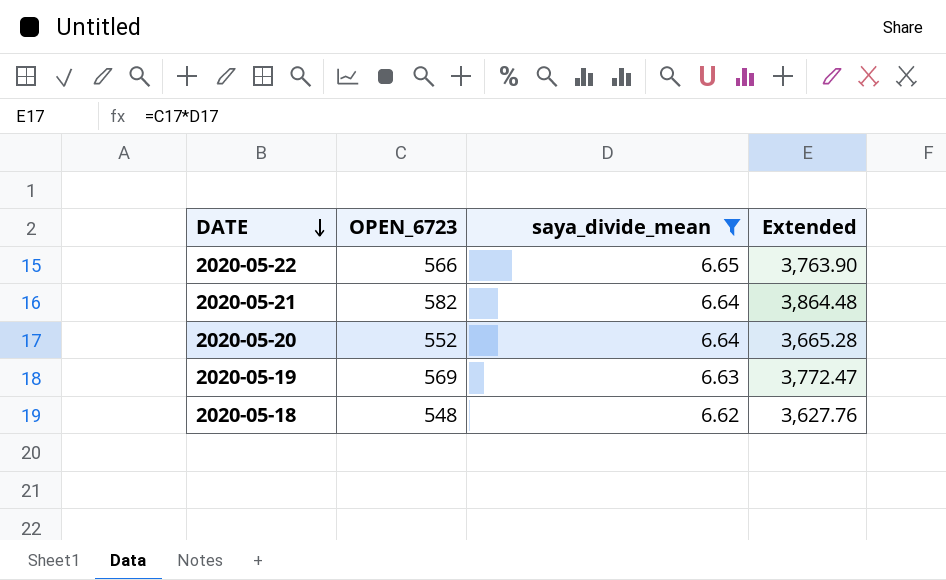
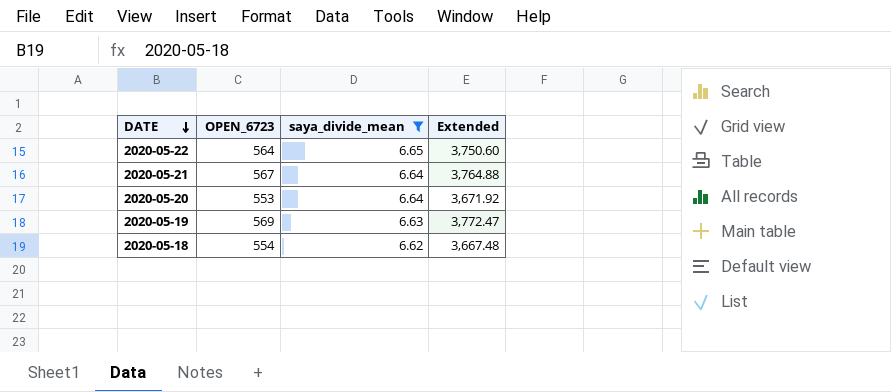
2020-05-22 | OPEN_6723: 566 -> 564
2020-05-22 | Extended: 3,763.90 -> 3,750.60
2020-05-21 | OPEN_6723: 582 -> 567
2020-05-21 | Extended: 3,864.48 -> 3,764.88
2020-05-20 | OPEN_6723: 552 -> 553
2020-05-20 | Extended: 3,665.28 -> 3,671.92
2020-05-18 | OPEN_6723: 548 -> 554
2020-05-18 | Extended: 3,627.76 -> 3,667.48

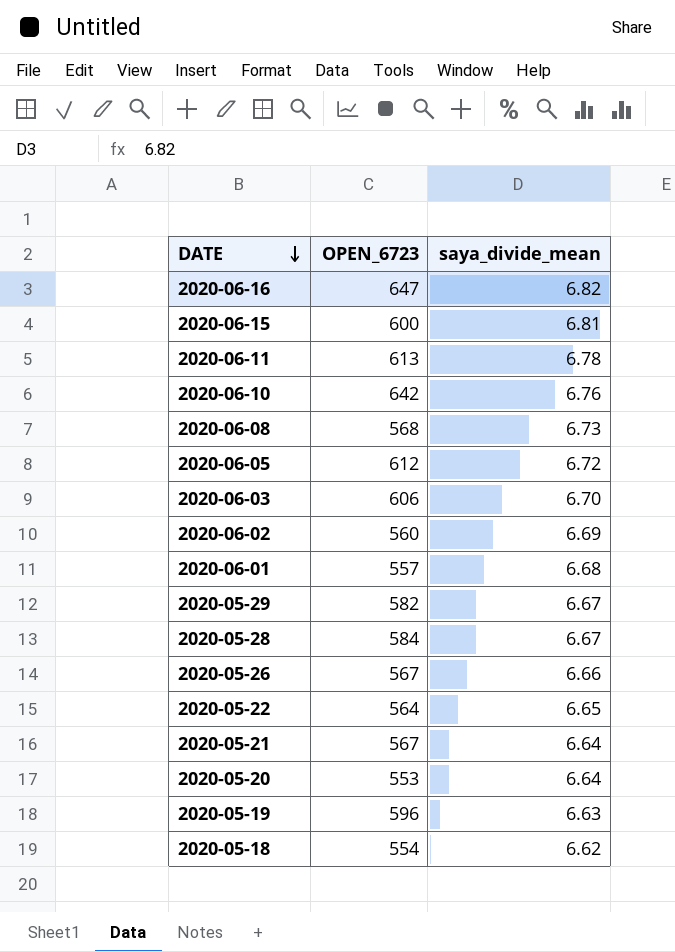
filter: saya_divide_mean <= 6.65 -> none
column Extended | formula: [OPEN_6723] * [saya_divide_mean] -> none
2020-05-19 | OPEN_6723: 569 -> 596

